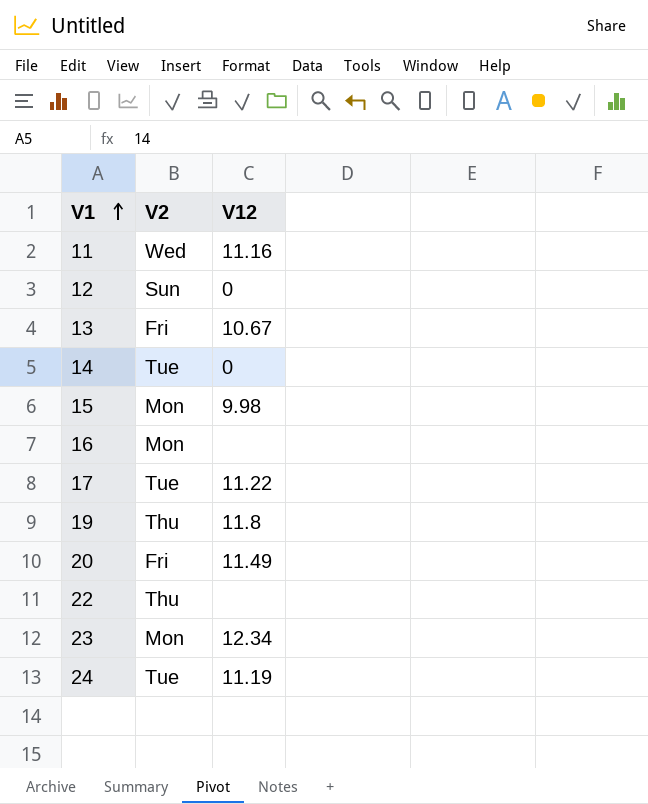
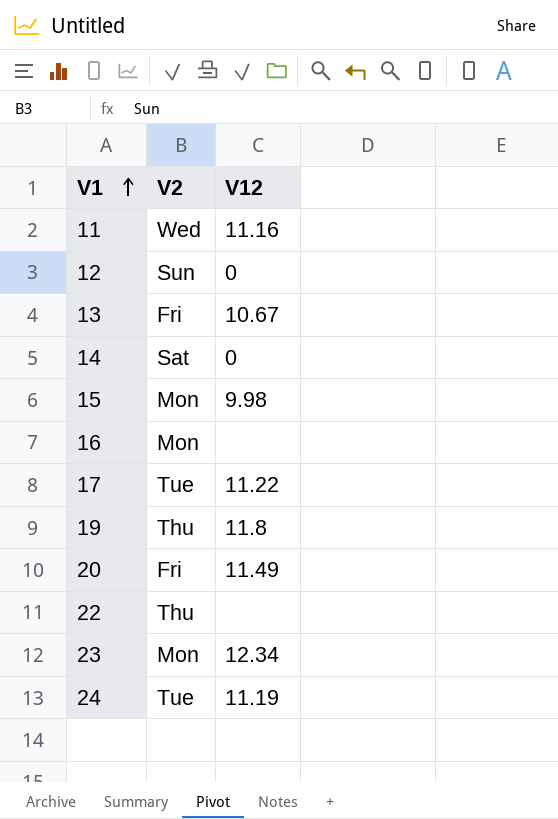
14 | V2: Tue -> Sat

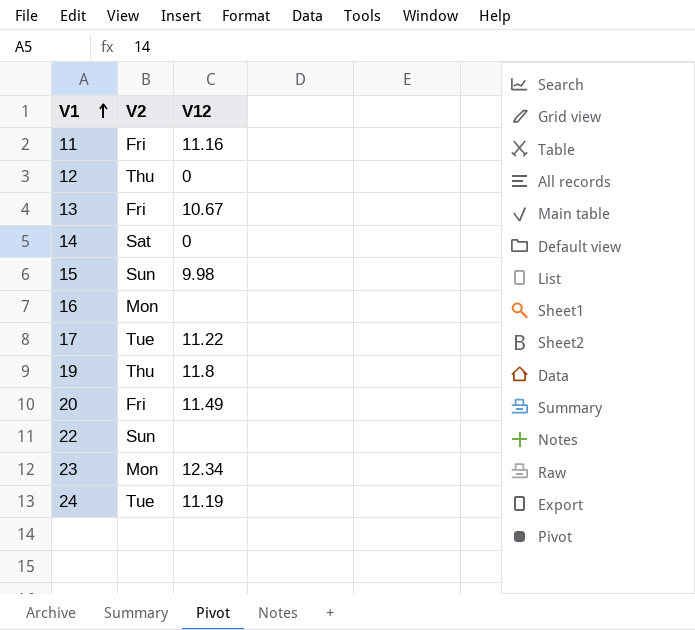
11 | V2: Wed -> Fri
12 | V2: Sun -> Thu
15 | V2: Mon -> Sun
22 | V2: Thu -> Sun

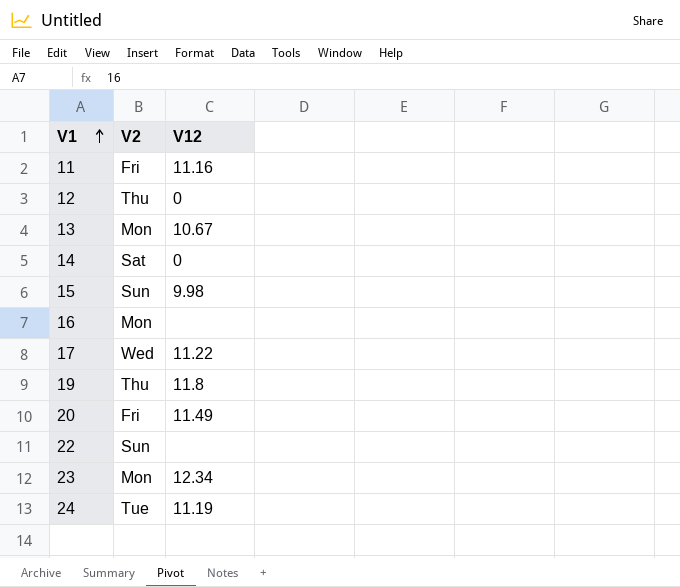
13 | V2: Fri -> Mon
17 | V2: Tue -> Wed

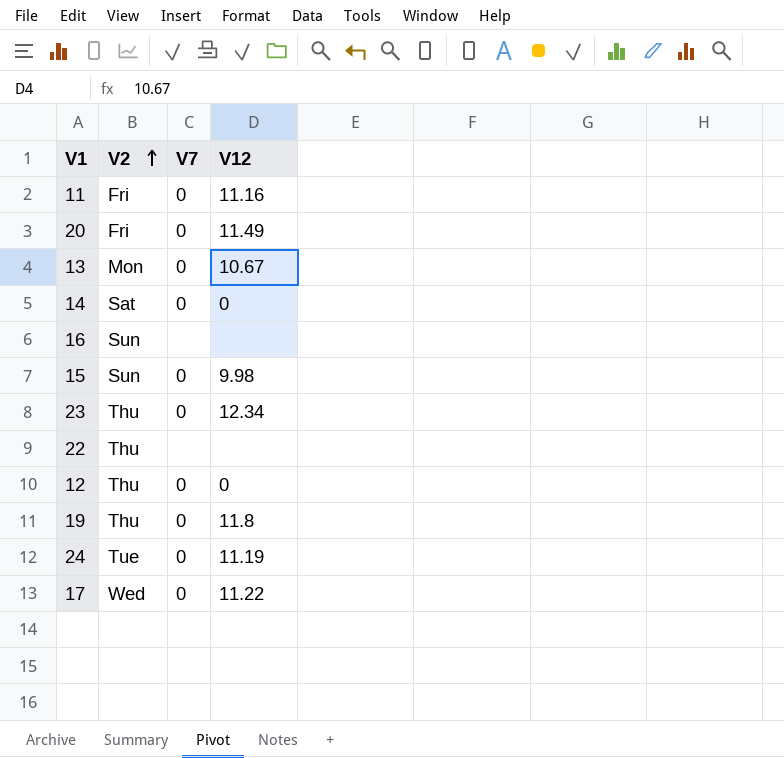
row order: V1 ascending -> V2 ascending
column V7 | position: none -> 3
16 | V2: Mon -> Sun
23 | V2: Mon -> Thu
22 | V2: Sun -> Thu

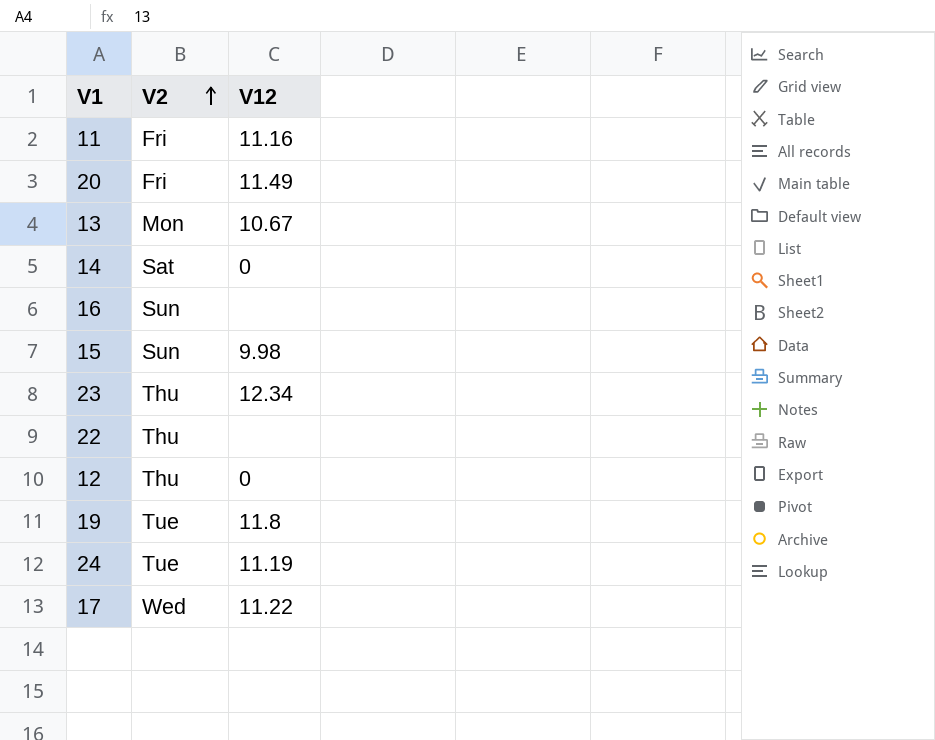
column V7 | position: 3 -> none
19 | V2: Thu -> Tue

